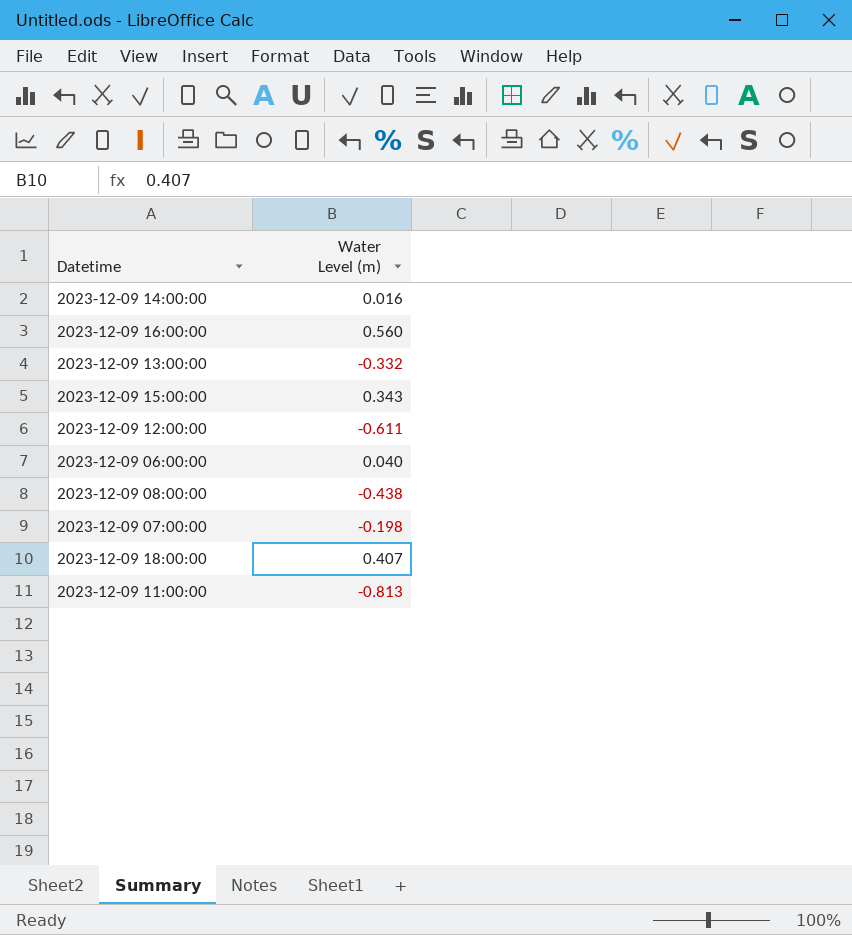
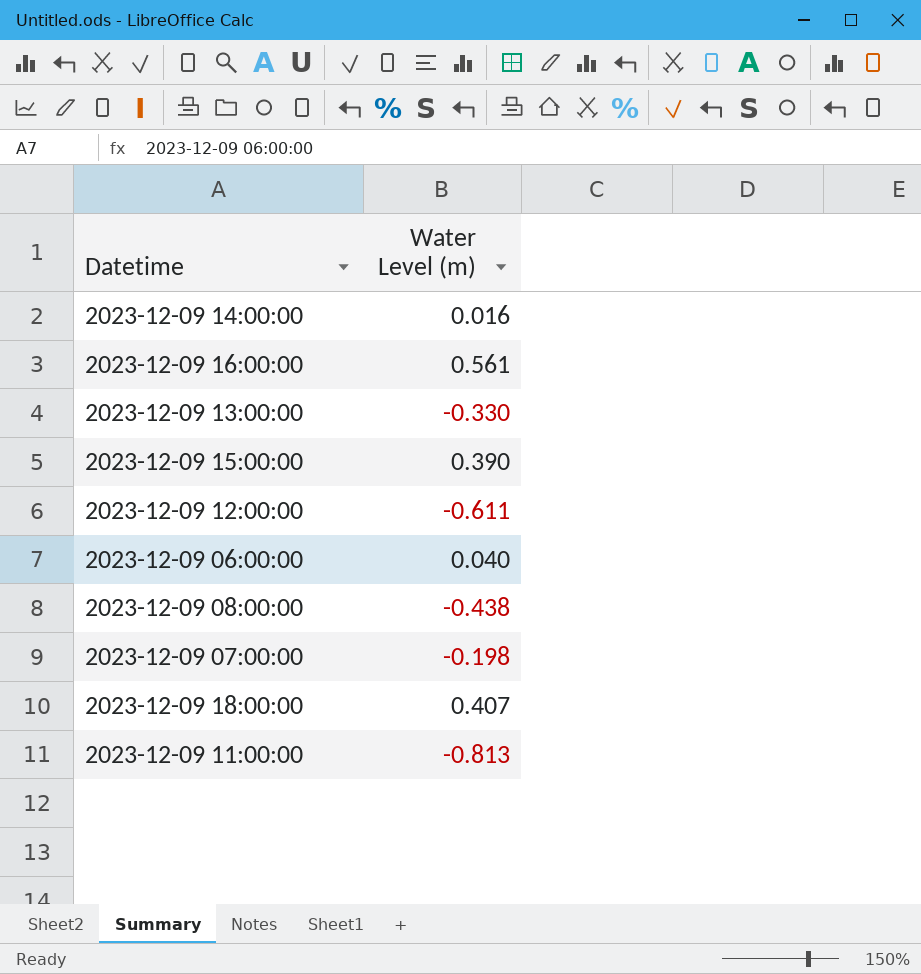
2023-12-09 16:00:00 | Water Level (m): 0.560 -> 0.561
2023-12-09 13:00:00 | Water Level (m): -0.332 -> -0.330
2023-12-09 15:00:00 | Water Level (m): 0.343 -> 0.390

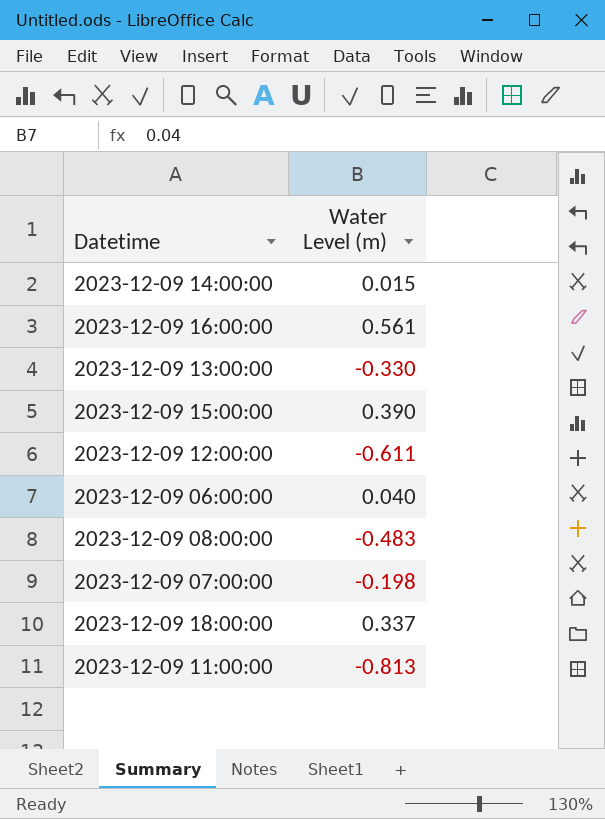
2023-12-09 14:00:00 | Water Level (m): 0.016 -> 0.015
2023-12-09 08:00:00 | Water Level (m): -0.438 -> -0.483
2023-12-09 18:00:00 | Water Level (m): 0.407 -> 0.337

